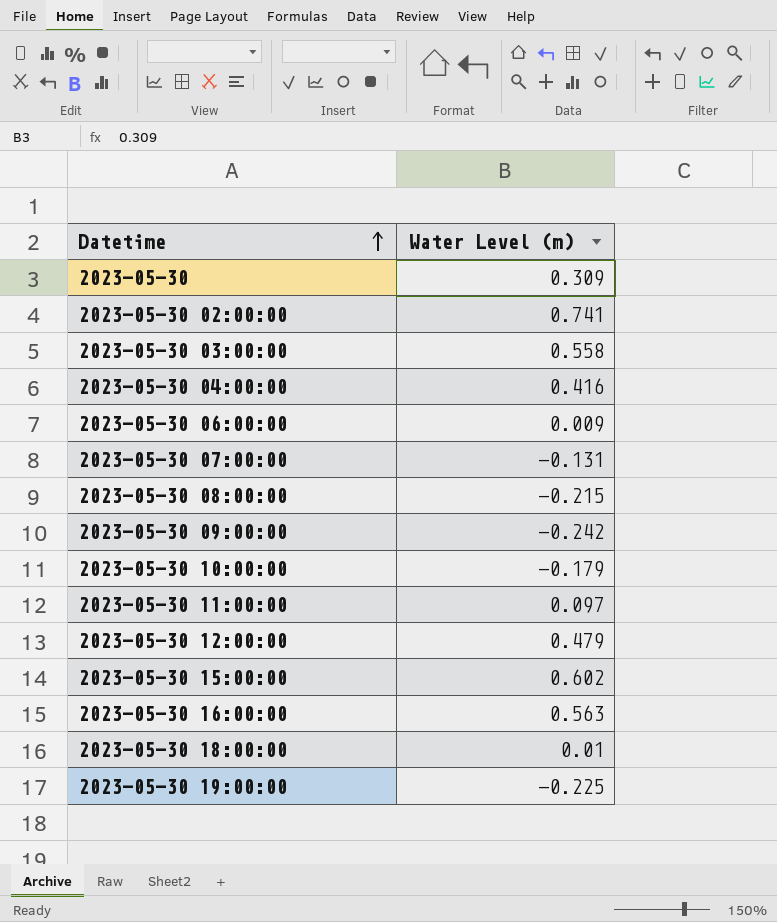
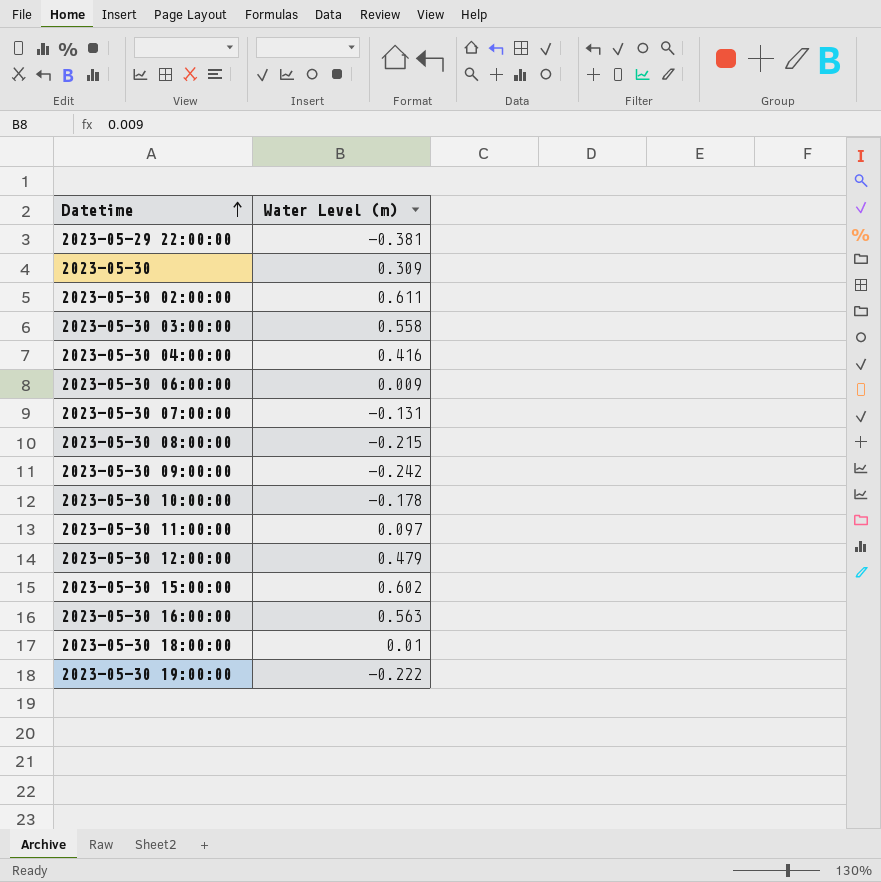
row 2023-05-29 22:00:00: none -> -0.381
2023-05-30 02:00:00 | Water Level (m): 0.741 -> 0.611
2023-05-30 10:00:00 | Water Level (m): -0.179 -> -0.178
2023-05-30 19:00:00 | Water Level (m): -0.225 -> -0.222

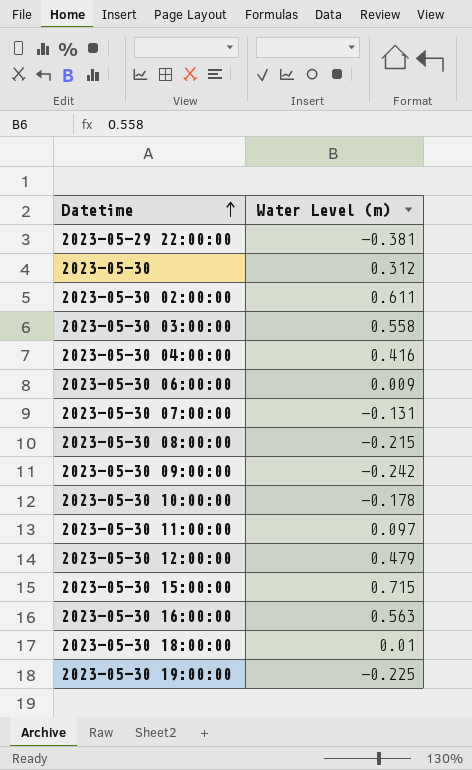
2023-05-30 | Water Level (m): 0.309 -> 0.312
2023-05-30 15:00:00 | Water Level (m): 0.602 -> 0.715
2023-05-30 19:00:00 | Water Level (m): -0.222 -> -0.225

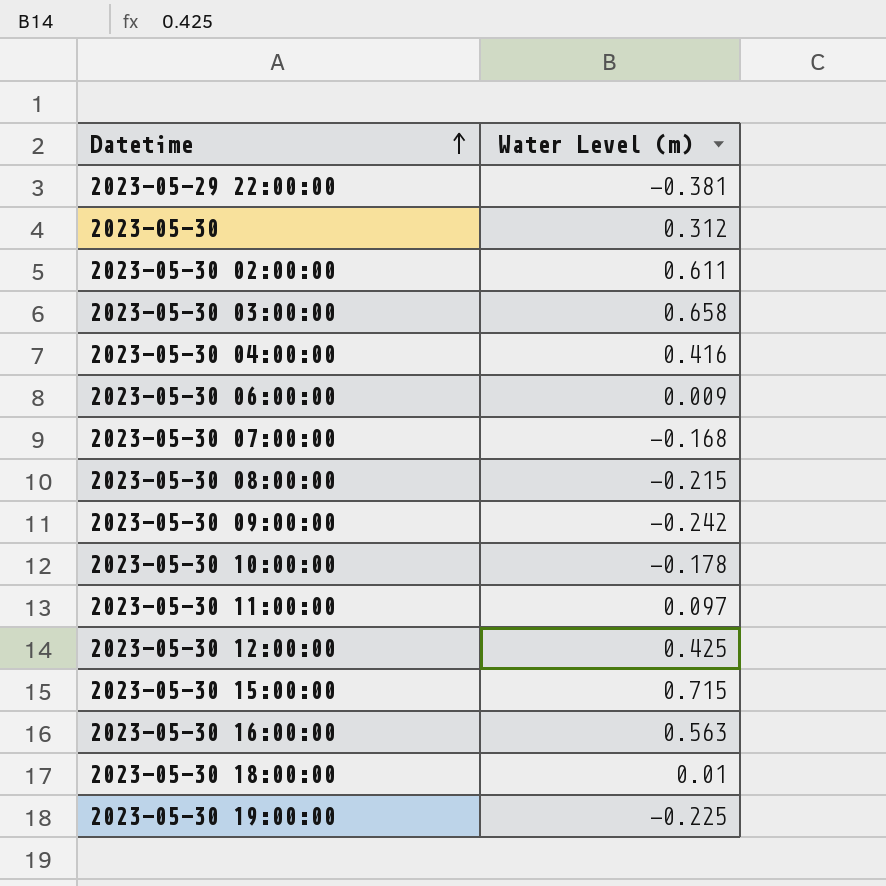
2023-05-30 03:00:00 | Water Level (m): 0.558 -> 0.658
2023-05-30 07:00:00 | Water Level (m): -0.131 -> -0.168
2023-05-30 12:00:00 | Water Level (m): 0.479 -> 0.425

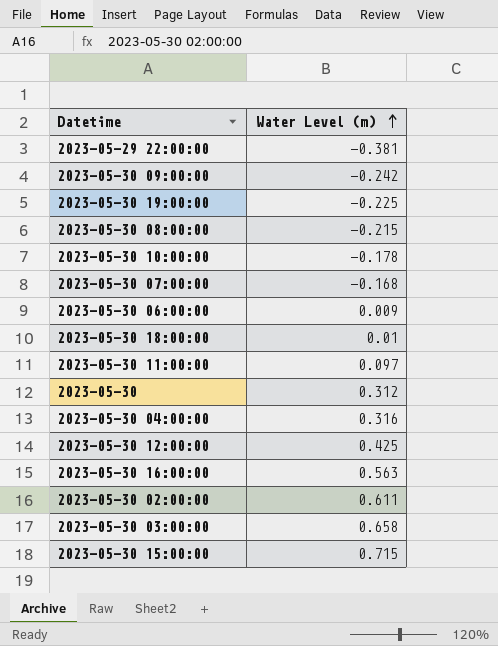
row order: Datetime ascending -> Water Level (m) ascending
2023-05-30 04:00:00 | Water Level (m): 0.416 -> 0.316

